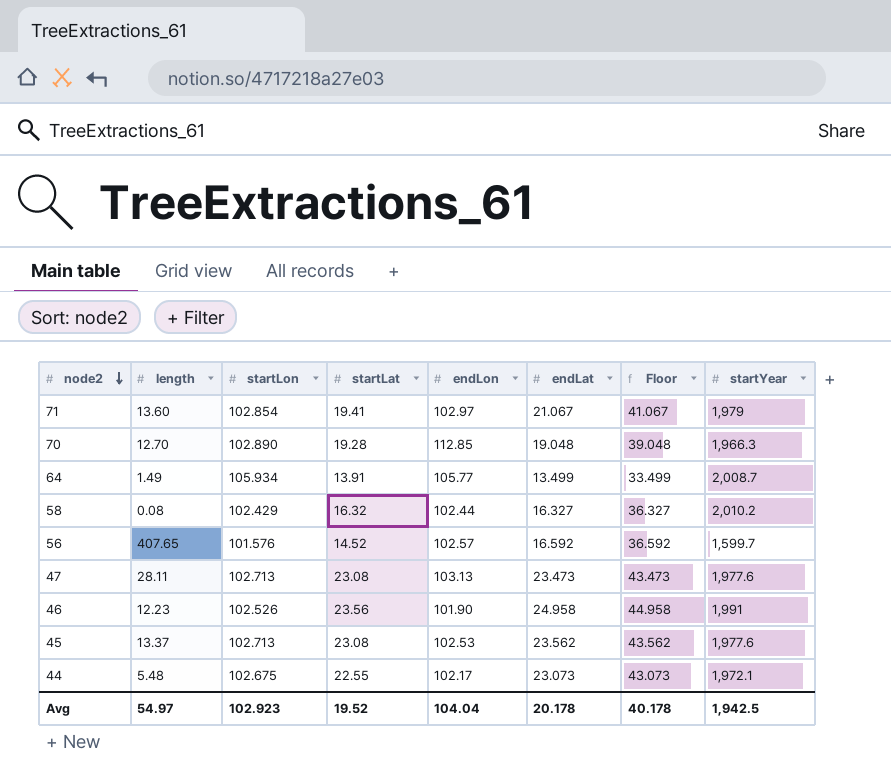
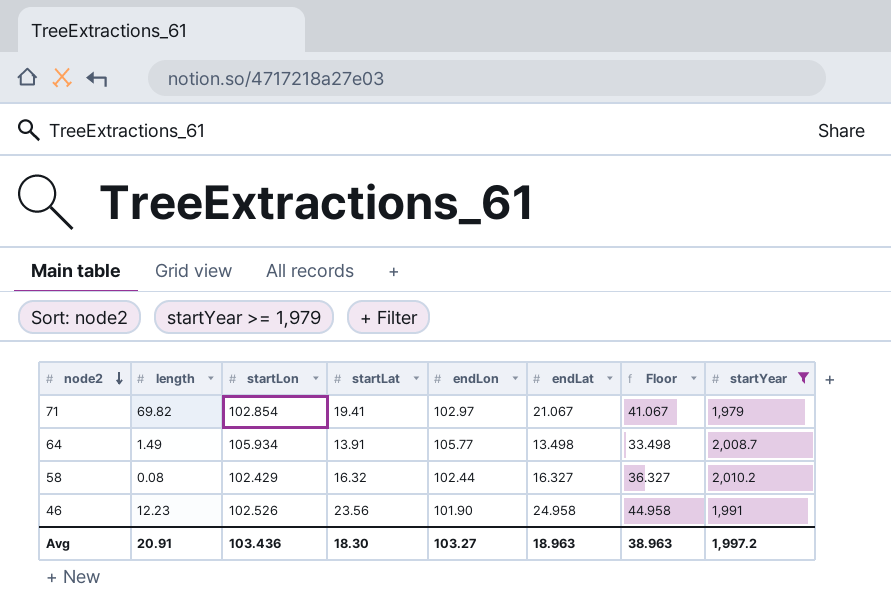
filter: none -> startYear >= 1,979
71 | length: 13.60 -> 69.82
64 | endLat: 13.499 -> 13.498
64 | Floor: 33.499 -> 33.498
Avg | length: 54.97 -> 20.91
Avg | startLon: 102.923 -> 103.436
Avg | startLat: 19.52 -> 18.30
Avg | endLon: 104.04 -> 103.27
Avg | endLat: 20.178 -> 18.963
Avg | Floor: 40.178 -> 38.963
Avg | startYear: 1,942.5 -> 1,997.2

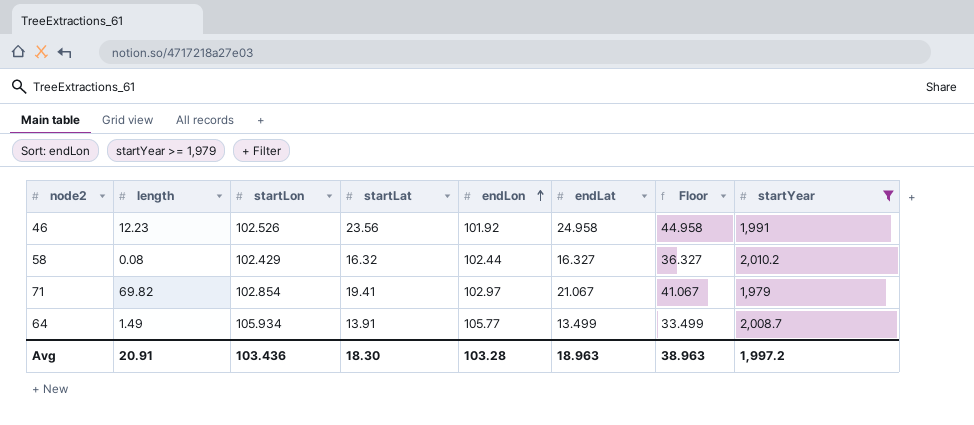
row order: node2 descending -> endLon ascending
46 | endLon: 101.90 -> 101.92
64 | endLat: 13.498 -> 13.499
64 | Floor: 33.498 -> 33.499
Avg | endLon: 103.27 -> 103.28

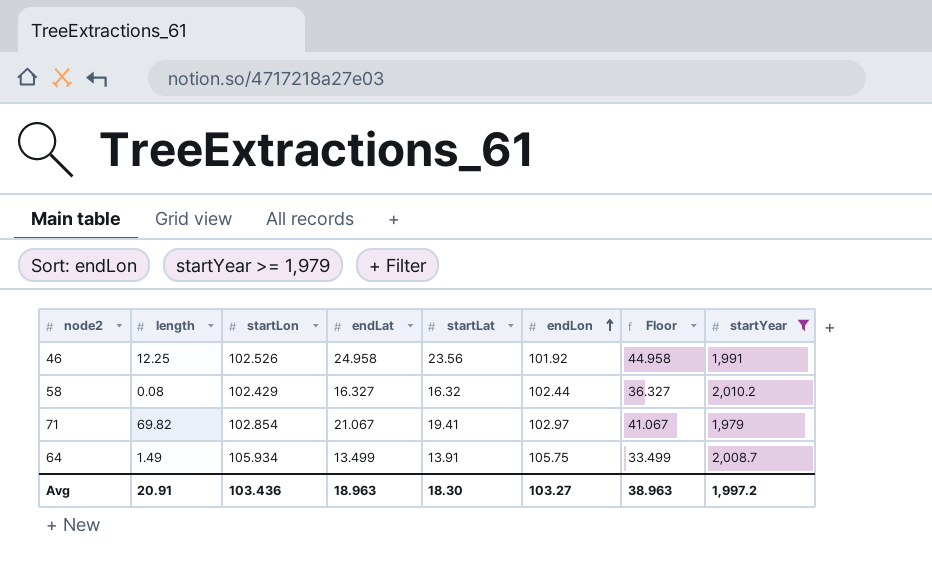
column endLat | position: 6 -> 4
46 | length: 12.23 -> 12.25
64 | endLon: 105.77 -> 105.75
Avg | endLon: 103.28 -> 103.27

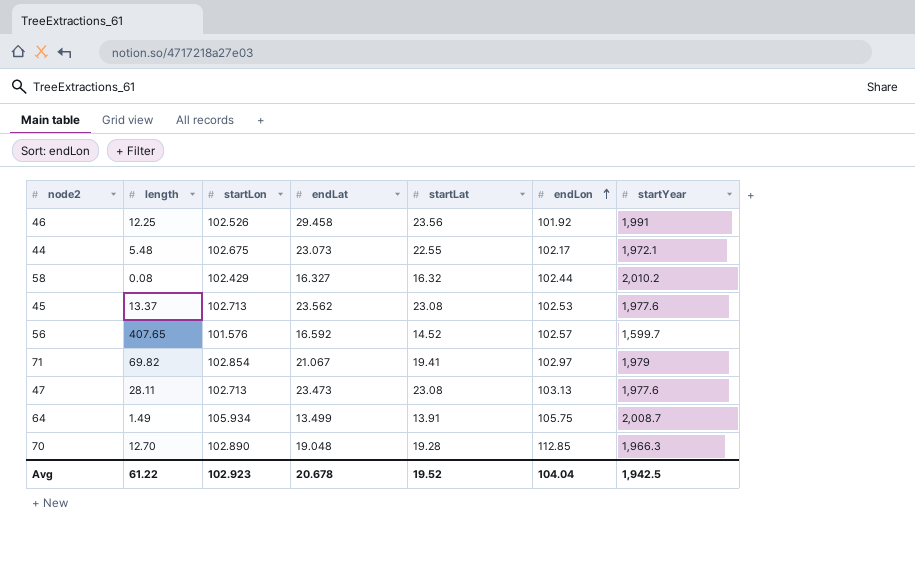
filter: startYear >= 1,979 -> none
column Floor | formula: [endLat] + 20 -> none
46 | endLat: 24.958 -> 29.458
Avg | length: 20.91 -> 61.22
Avg | startLon: 103.436 -> 102.923
Avg | endLat: 18.963 -> 20.678
Avg | startLat: 18.30 -> 19.52
Avg | endLon: 103.27 -> 104.04
Avg | startYear: 1,997.2 -> 1,942.5

